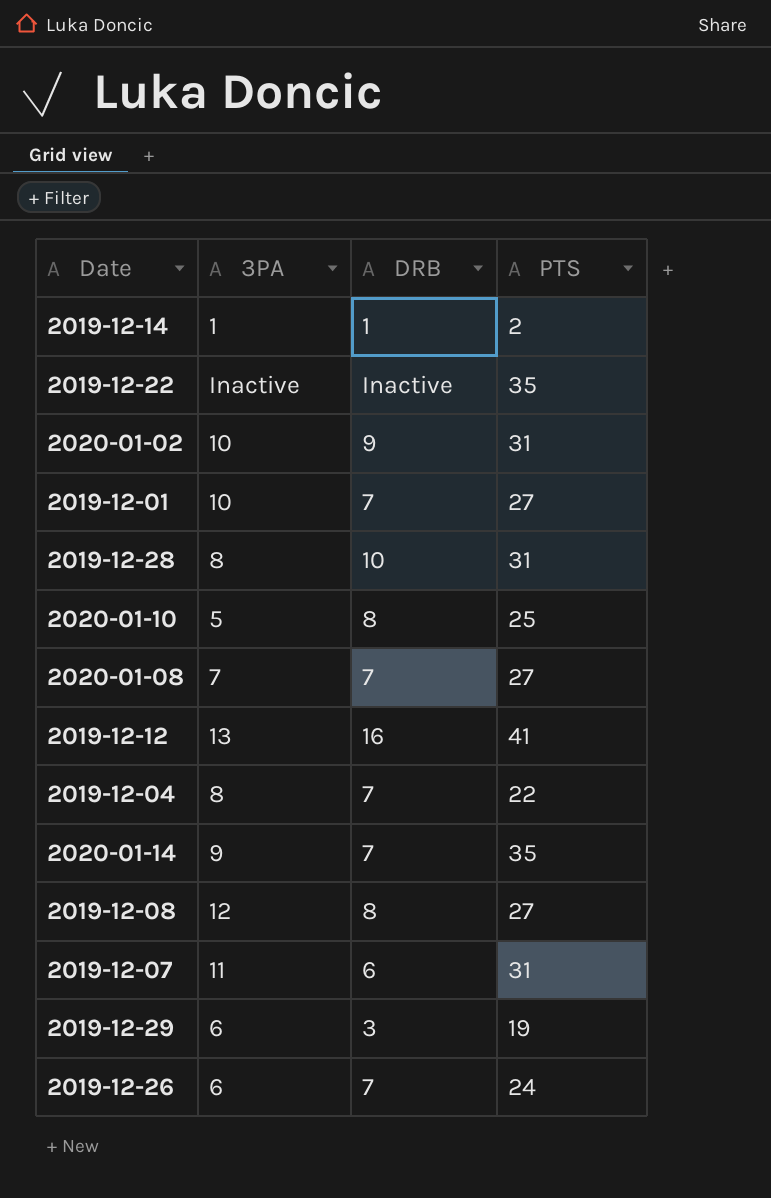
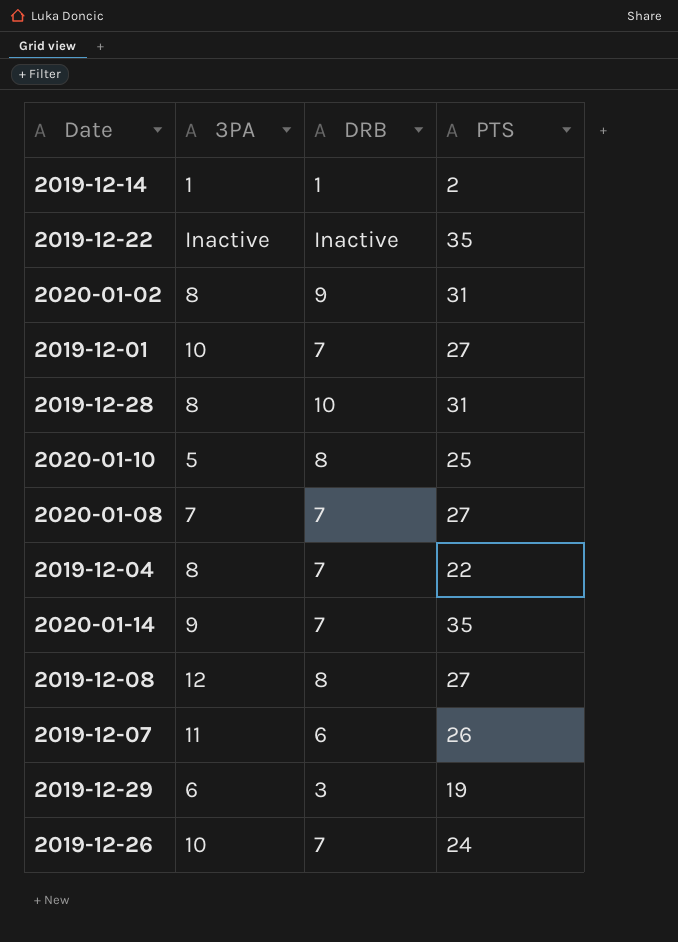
row 2019-12-12: 13 | 16 | 41 -> none
2020-01-02 | 3PA: 10 -> 8
2019-12-07 | PTS: 31 -> 26
2019-12-26 | 3PA: 6 -> 10

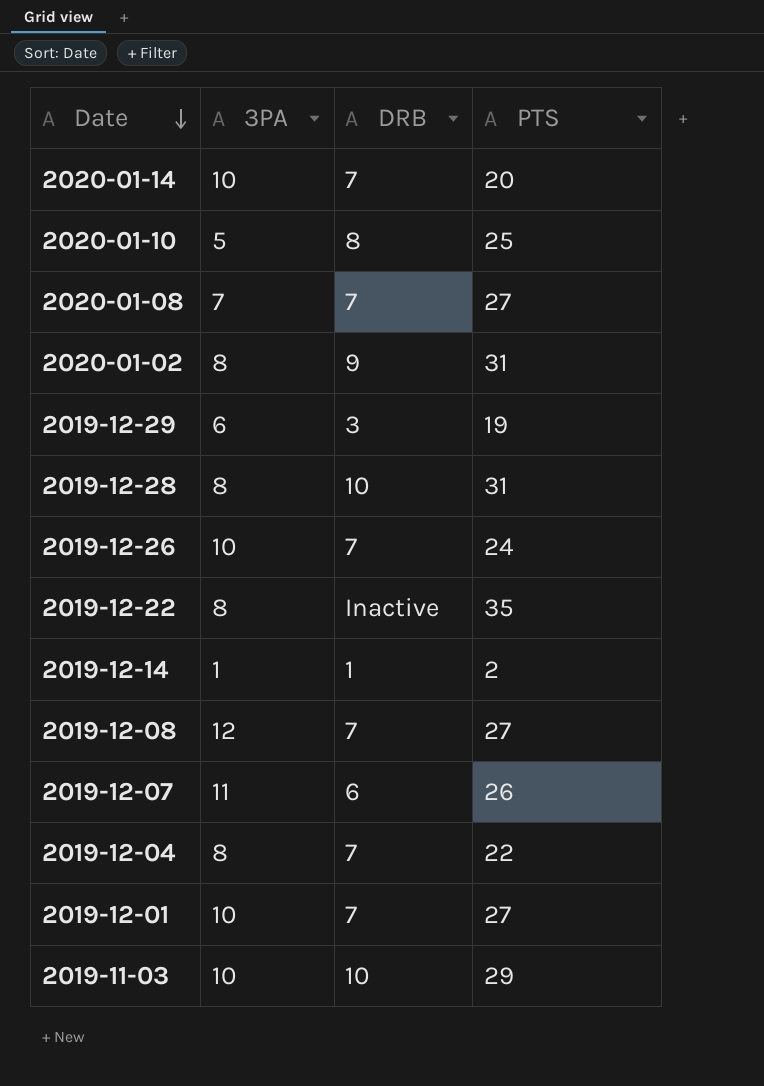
row order: none -> Date descending
2020-01-14 | 3PA: 9 -> 10
2020-01-14 | PTS: 35 -> 20
2019-12-22 | 3PA: Inactive -> 8
2019-12-08 | DRB: 8 -> 7
row 2019-11-03: none -> 10 | 10 | 29

